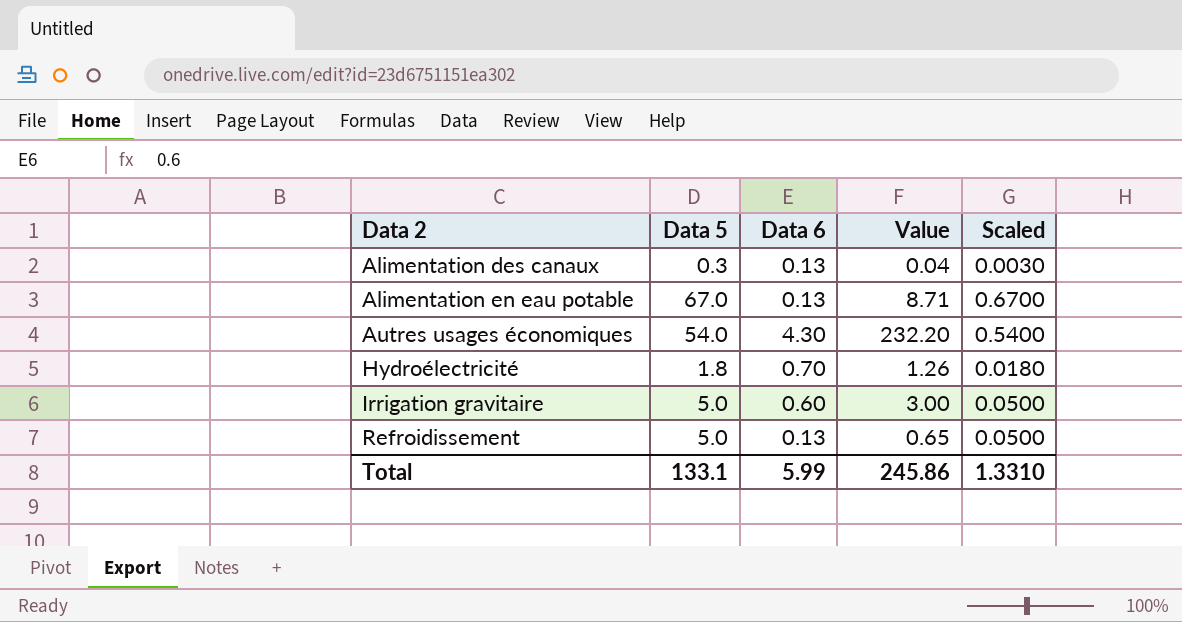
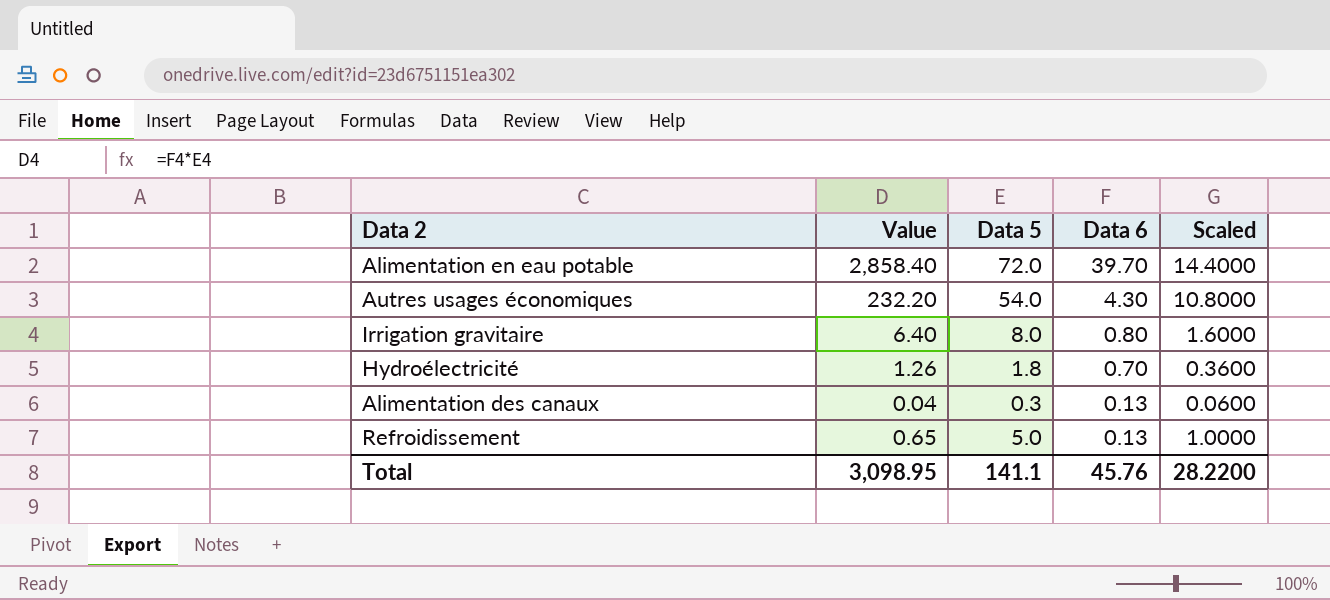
row order: Data 2 ascending -> Data 6 descending
column Value | position: 4 -> 2
column Scaled | formula: [Data 5] * 0.01 -> [Data 5] * 0.2
Alimentation en eau potable | Value: 8.71 -> 2,858.40
Alimentation en eau potable | Data 5: 67.0 -> 72.0
Alimentation en eau potable | Data 6: 0.13 -> 39.70
Irrigation gravitaire | Value: 3.00 -> 6.40
Irrigation gravitaire | Data 5: 5.0 -> 8.0
Irrigation gravitaire | Data 6: 0.60 -> 0.80
Total | Value: 245.86 -> 3,098.95
Total | Data 5: 133.1 -> 141.1
Total | Data 6: 5.99 -> 45.76
Total | Scaled: 1.3310 -> 28.2200

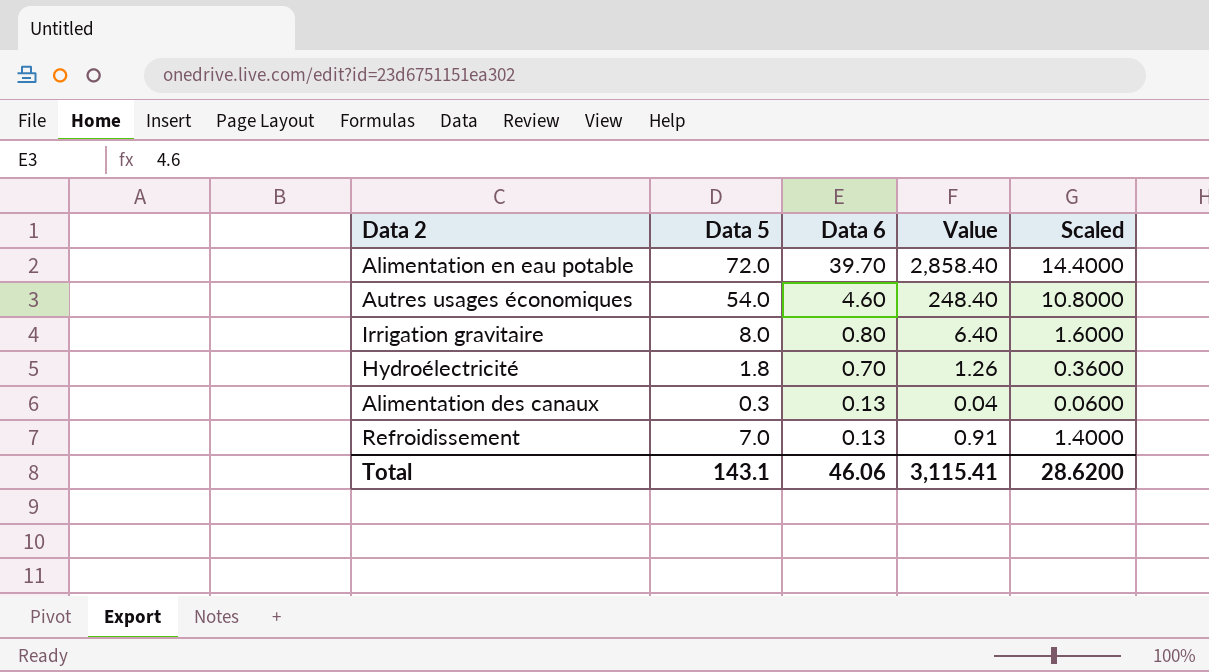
column Value | position: 2 -> 4
Autres usages économiques | Data 6: 4.30 -> 4.60
Autres usages économiques | Value: 232.20 -> 248.40
Refroidissement | Data 5: 5.0 -> 7.0
Refroidissement | Value: 0.65 -> 0.91
Refroidissement | Scaled: 1.0000 -> 1.4000
Total | Data 5: 141.1 -> 143.1
Total | Data 6: 45.76 -> 46.06
Total | Value: 3,098.95 -> 3,115.41
Total | Scaled: 28.2200 -> 28.6200

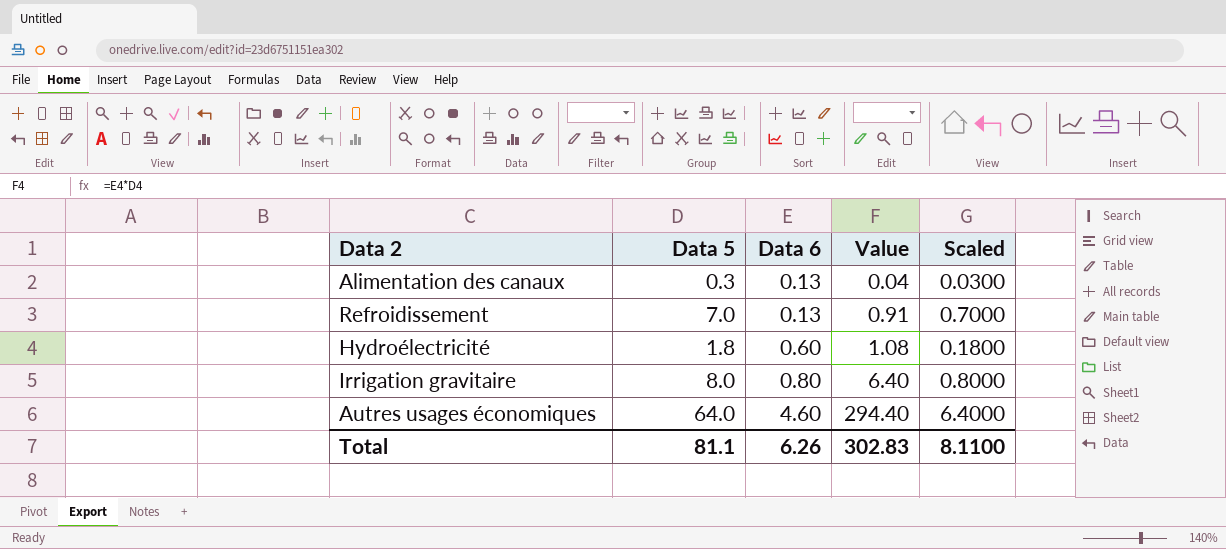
row order: Data 6 descending -> Data 6 ascending
column Scaled | formula: [Data 5] * 0.2 -> [Data 5] * 0.1
row Alimentation en eau potable: 72.0 | 39.70 | 2,858.40 | 14.4000 -> none
Hydroélectricité | Data 6: 0.70 -> 0.60
Hydroélectricité | Value: 1.26 -> 1.08
Autres usages économiques | Data 5: 54.0 -> 64.0
Autres usages économiques | Value: 248.40 -> 294.40
Total | Data 5: 143.1 -> 81.1
Total | Data 6: 46.06 -> 6.26
Total | Value: 3,115.41 -> 302.83
Total | Scaled: 28.6200 -> 8.1100

